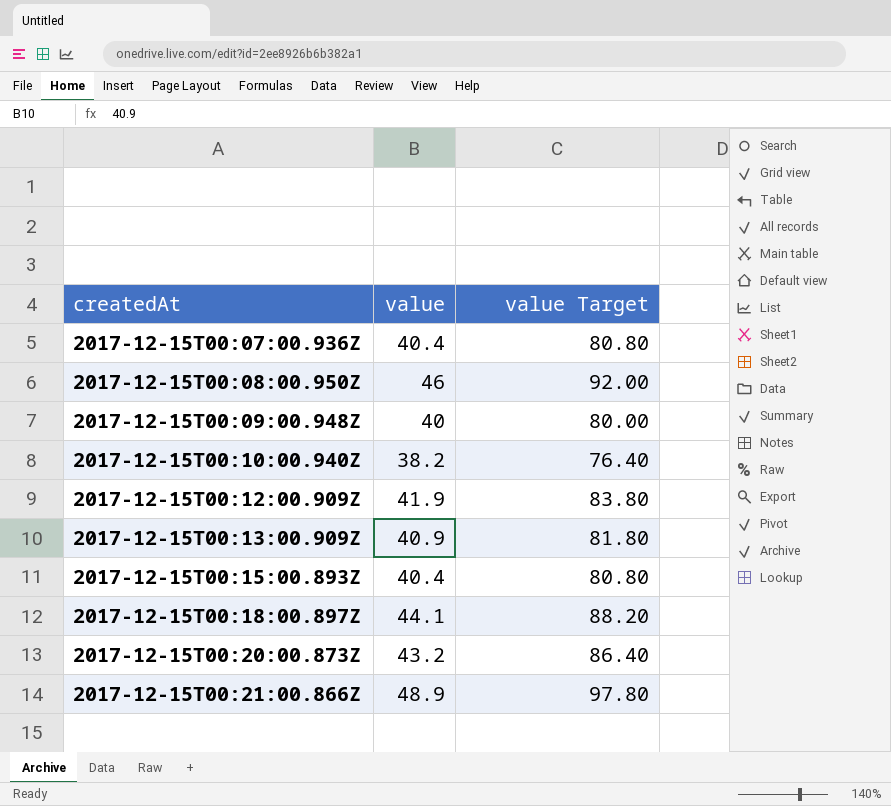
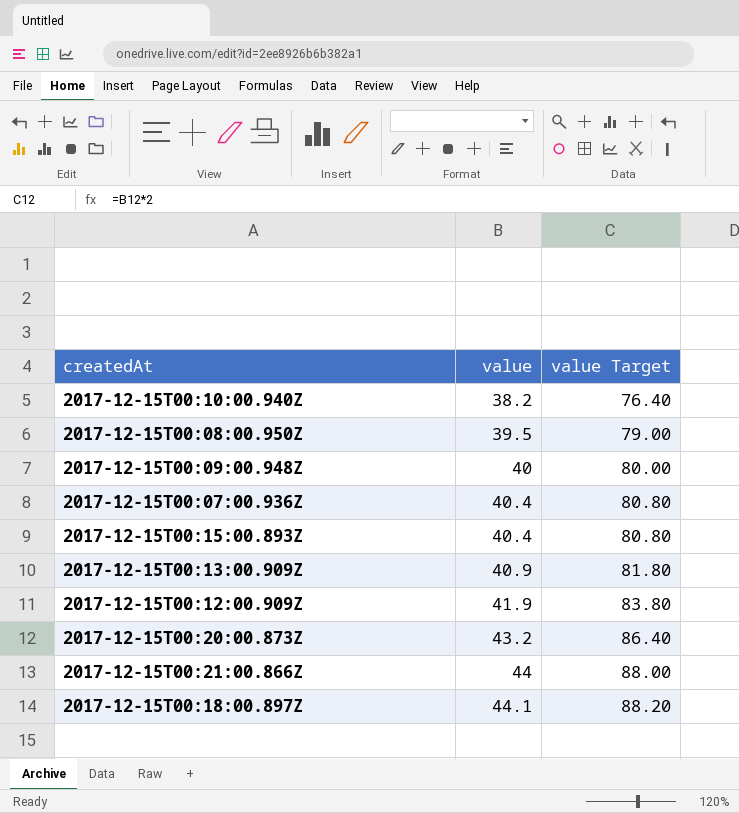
row order: createdAt ascending -> value ascending
2017-12-15T00:08:00.950Z | value: 46 -> 39.5
2017-12-15T00:08:00.950Z | value Target: 92.00 -> 79.00
2017-12-15T00:21:00.866Z | value: 48.9 -> 44
2017-12-15T00:21:00.866Z | value Target: 97.80 -> 88.00

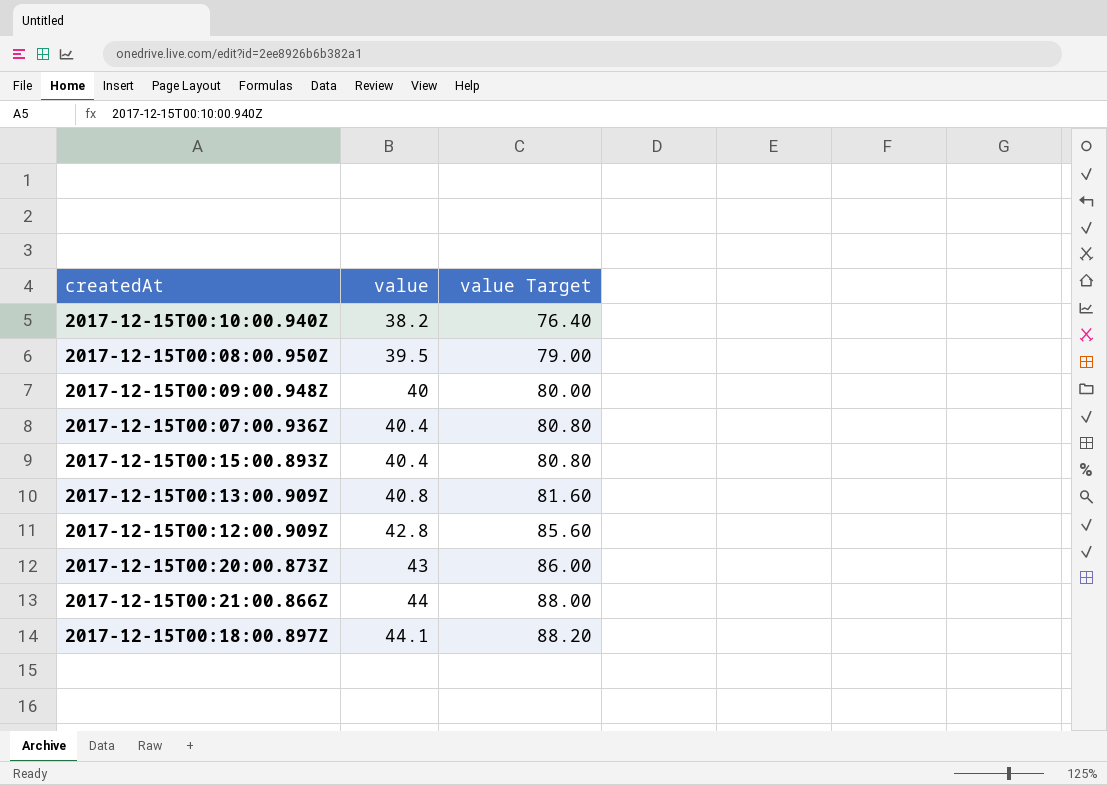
2017-12-15T00:13:00.909Z | value: 40.9 -> 40.8
2017-12-15T00:13:00.909Z | value Target: 81.80 -> 81.60
2017-12-15T00:12:00.909Z | value: 41.9 -> 42.8
2017-12-15T00:12:00.909Z | value Target: 83.80 -> 85.60
2017-12-15T00:20:00.873Z | value: 43.2 -> 43
2017-12-15T00:20:00.873Z | value Target: 86.40 -> 86.00

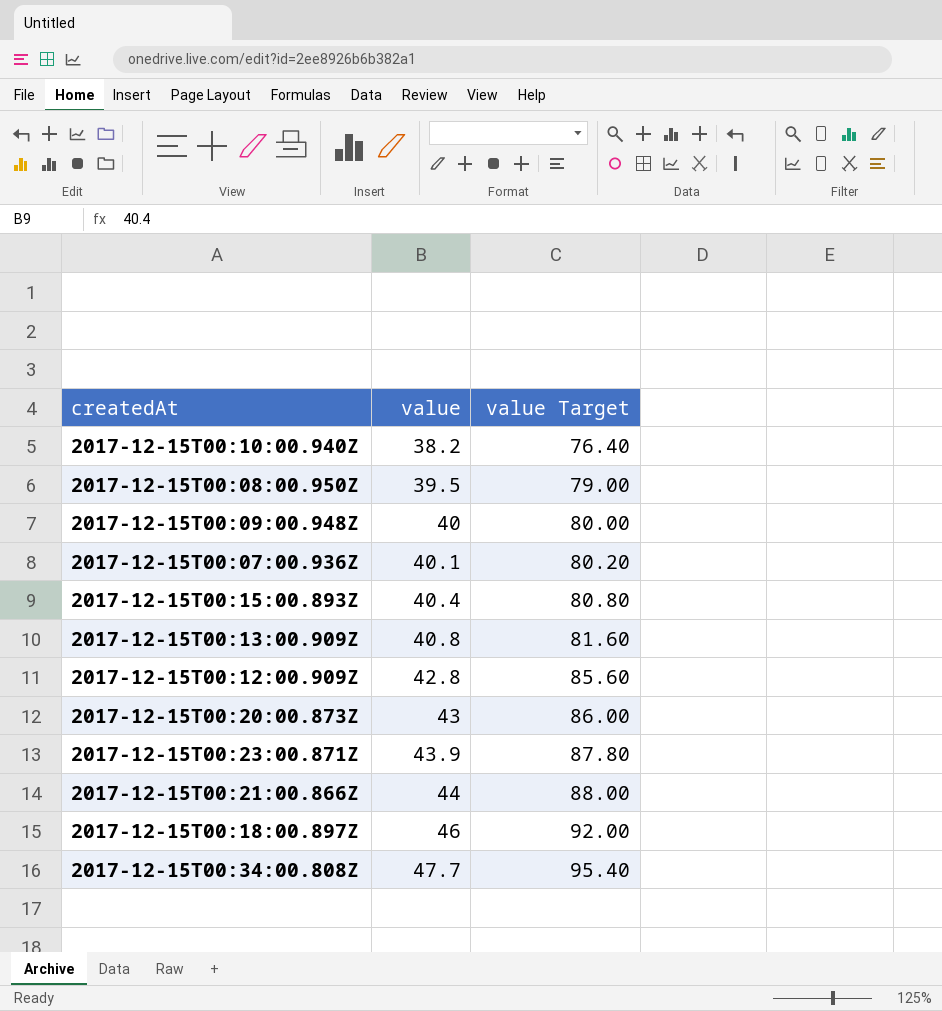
2017-12-15T00:07:00.936Z | value: 40.4 -> 40.1
2017-12-15T00:07:00.936Z | value Target: 80.80 -> 80.20
row 2017-12-15T00:23:00.871Z: none -> 43.9 | 87.80
2017-12-15T00:18:00.897Z | value: 44.1 -> 46
2017-12-15T00:18:00.897Z | value Target: 88.20 -> 92.00
row 2017-12-15T00:34:00.808Z: none -> 47.7 | 95.40

